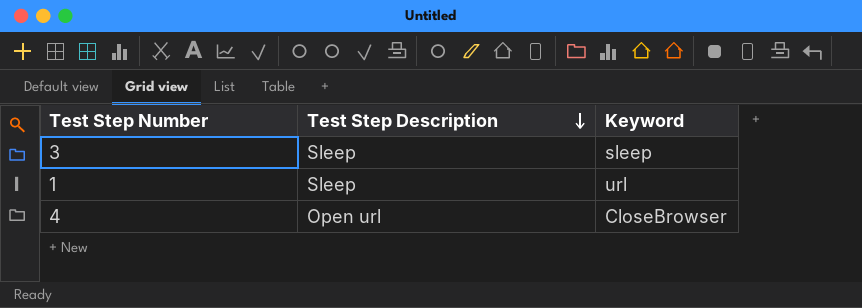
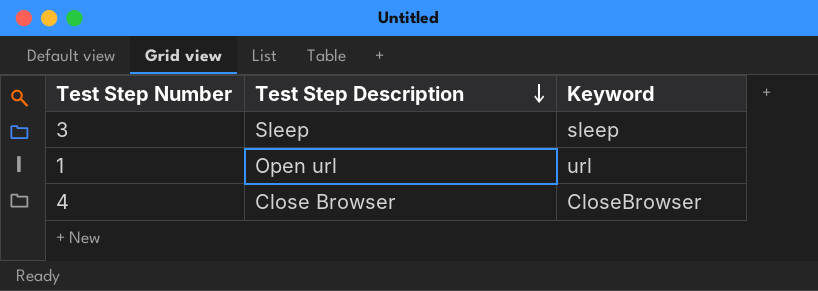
1 | Test Step Description: Sleep -> Open url
4 | Test Step Description: Open url -> Close Browser

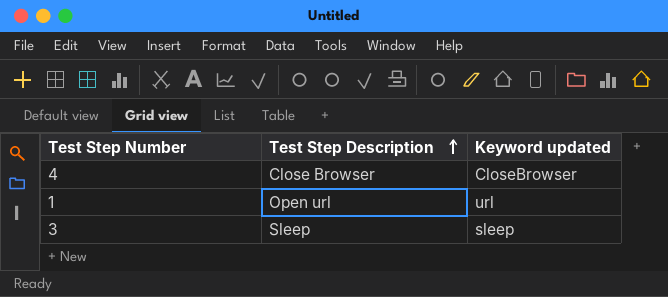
row order: Test Step Description descending -> Test Step Description ascending
column name: Keyword -> Keyword updated

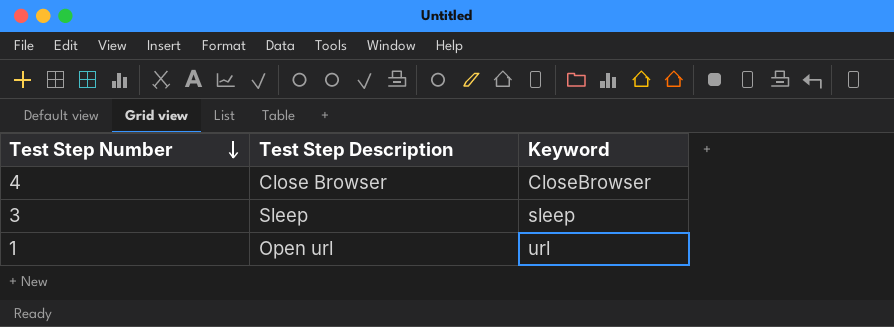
row order: Test Step Description ascending -> Test Step Number descending
column name: Keyword updated -> Keyword

